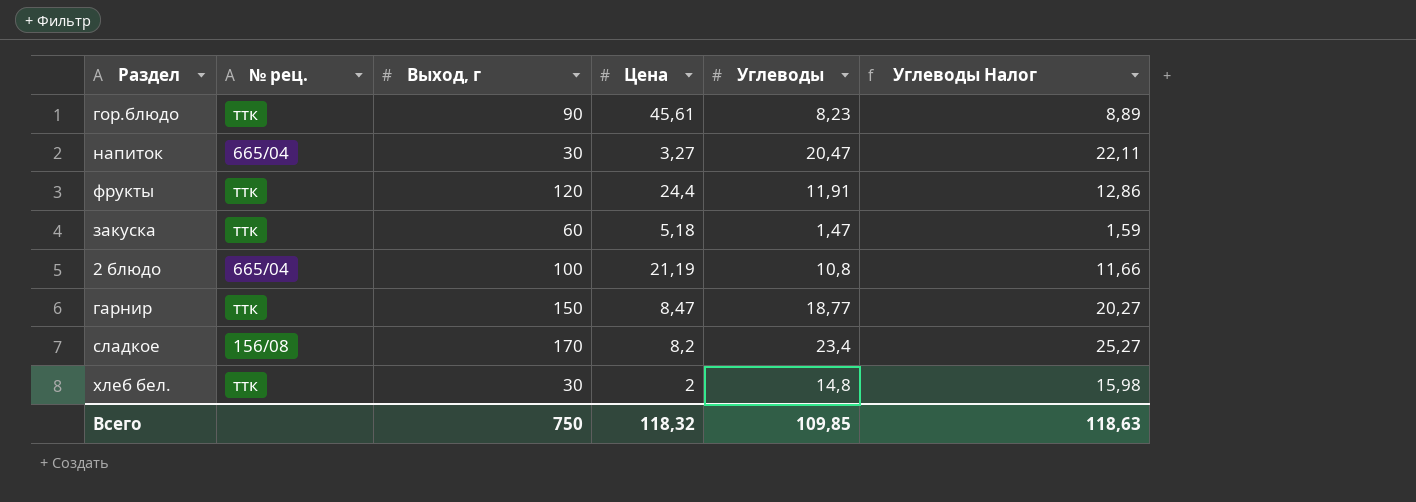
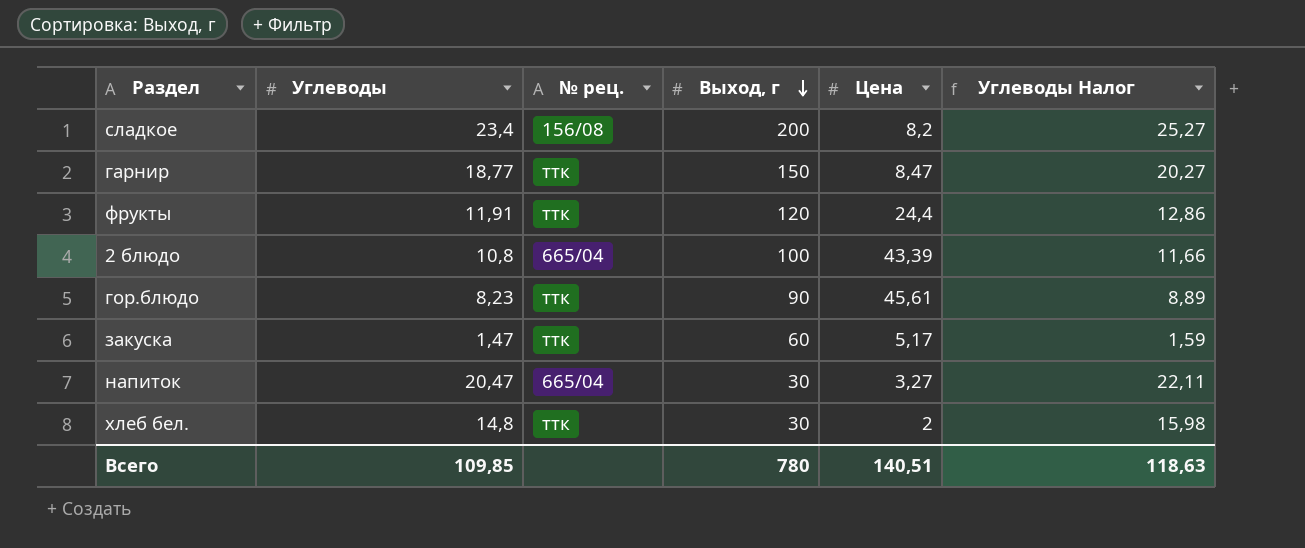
row order: none -> Выход, г descending
column Углеводы | position: 5 -> 2
сладкое | Выход, г: 170 -> 200
2 блюдо | Цена: 21,19 -> 43,39
закуска | Цена: 5,18 -> 5,17
Всего | Выход, г: 750 -> 780
Всего | Цена: 118,32 -> 140,51

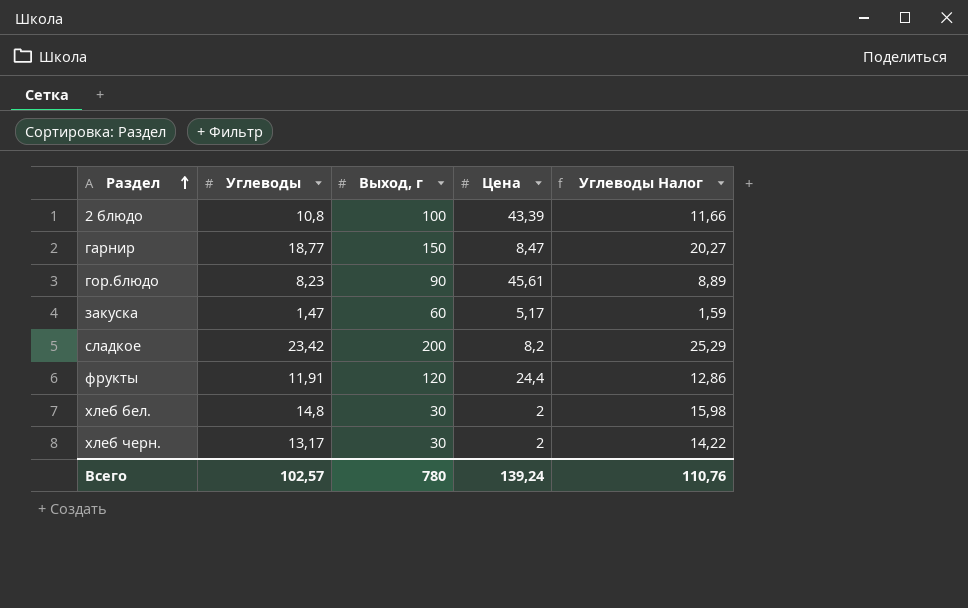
row order: Выход, г descending -> Раздел ascending
column № рец. | position: 3 -> none
row напиток: 20,47 | 665/04 | 30 | 3,27 | 22,11 -> none
сладкое | Углеводы: 23,4 -> 23,42
сладкое | Углеводы Налог: 25,27 -> 25,29
row хлеб черн.: none -> 13,17 | 30 | 2 | 14,22
Всего | Углеводы: 109,85 -> 102,57
Всего | Цена: 140,51 -> 139,24
Всего | Углеводы Налог: 118,63 -> 110,76

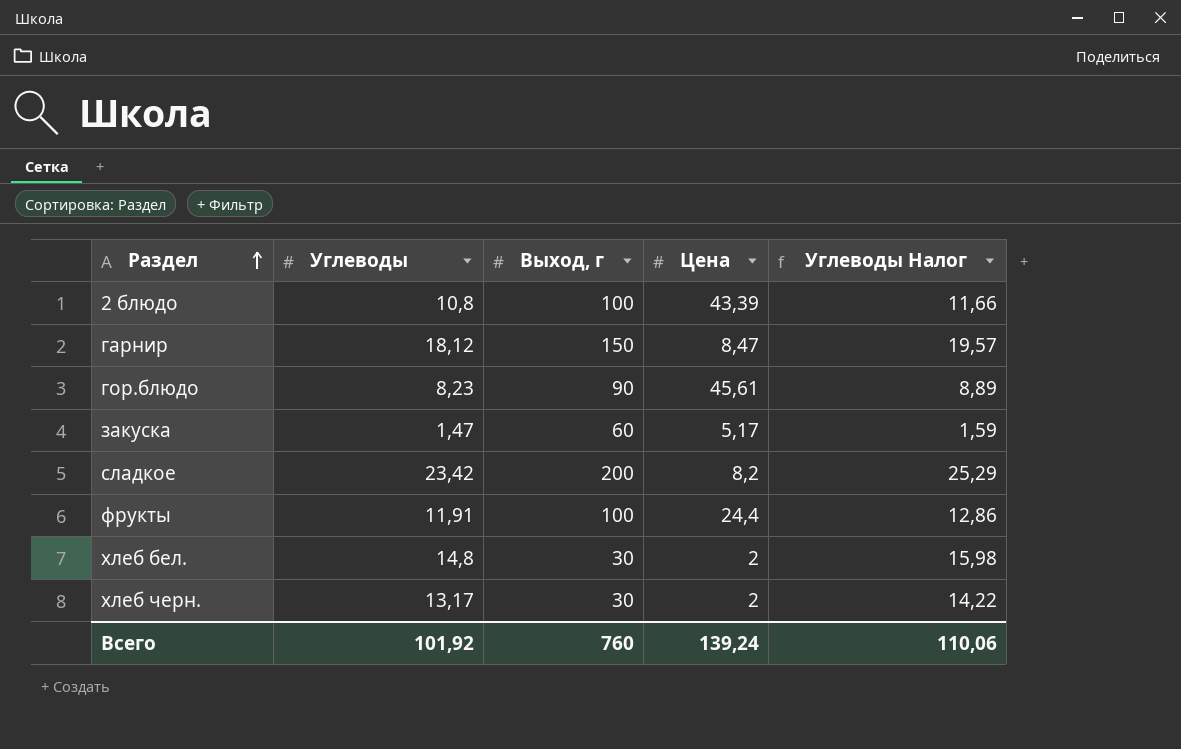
гарнир | Углеводы: 18,77 -> 18,12
гарнир | Углеводы Налог: 20,27 -> 19,57
фрукты | Выход, г: 120 -> 100
Всего | Углеводы: 102,57 -> 101,92
Всего | Выход, г: 780 -> 760
Всего | Углеводы Налог: 110,76 -> 110,06

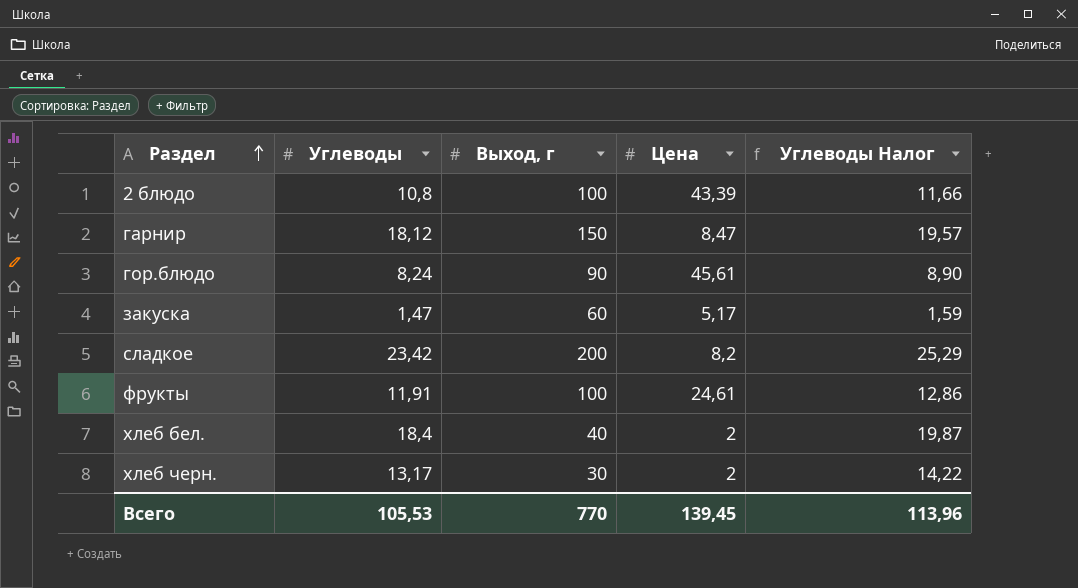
гор.блюдо | Углеводы: 8,23 -> 8,24
гор.блюдо | Углеводы Налог: 8,89 -> 8,90
фрукты | Цена: 24,4 -> 24,61
хлеб бел. | Углеводы: 14,8 -> 18,4
хлеб бел. | Выход, г: 30 -> 40
хлеб бел. | Углеводы Налог: 15,98 -> 19,87
Всего | Углеводы: 101,92 -> 105,53
Всего | Выход, г: 760 -> 770
Всего | Цена: 139,24 -> 139,45
Всего | Углеводы Налог: 110,06 -> 113,96

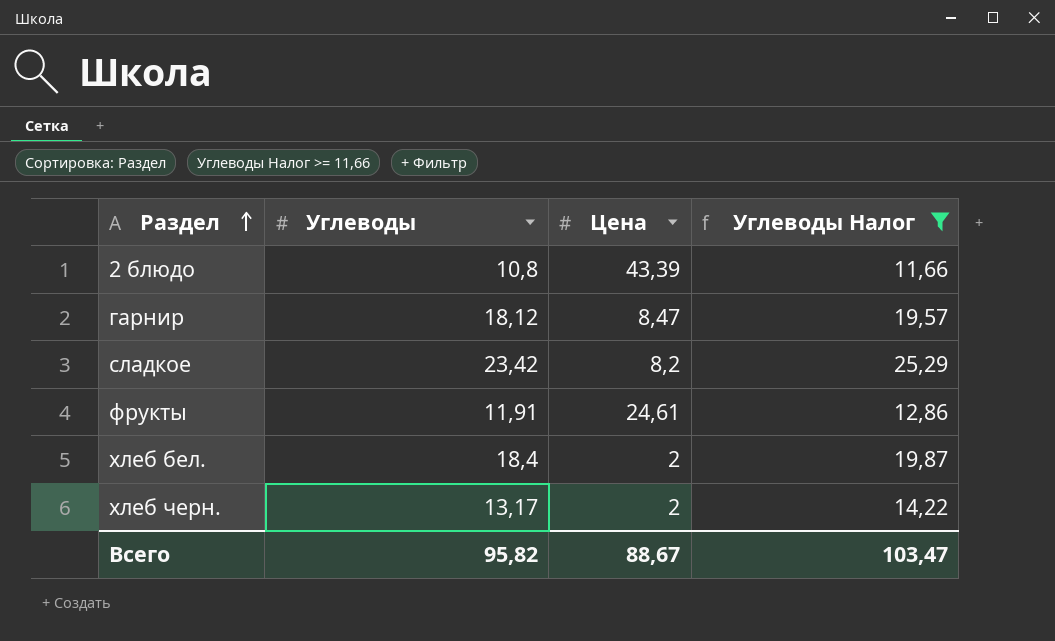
filter: none -> Углеводы Налог >= 11,66
column Выход, г | position: 3 -> none
Всего | Углеводы: 105,53 -> 95,82
Всего | Цена: 139,45 -> 88,67
Всего | Углеводы Налог: 113,96 -> 103,47

